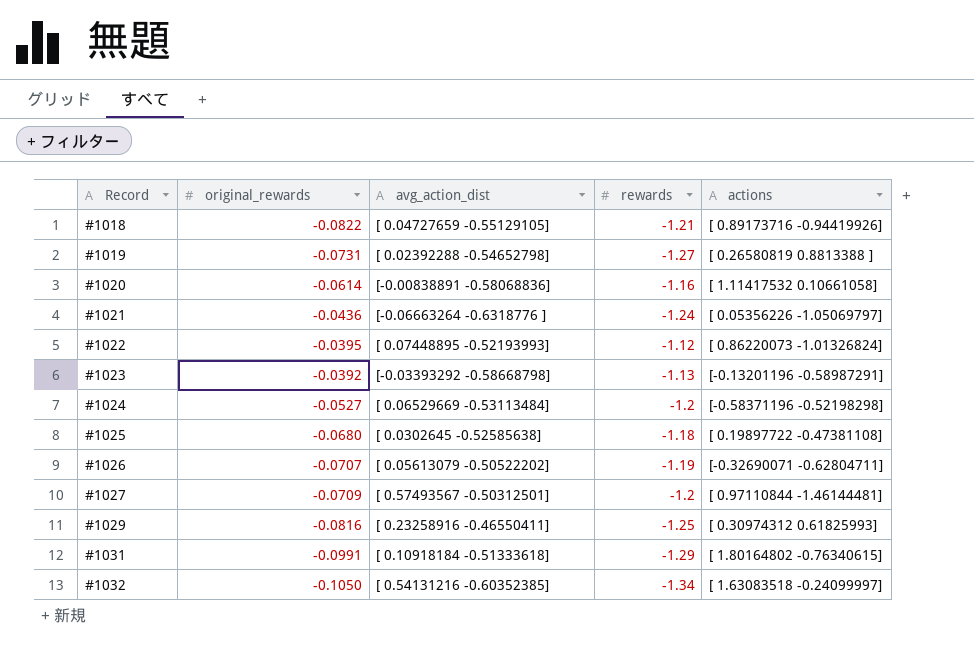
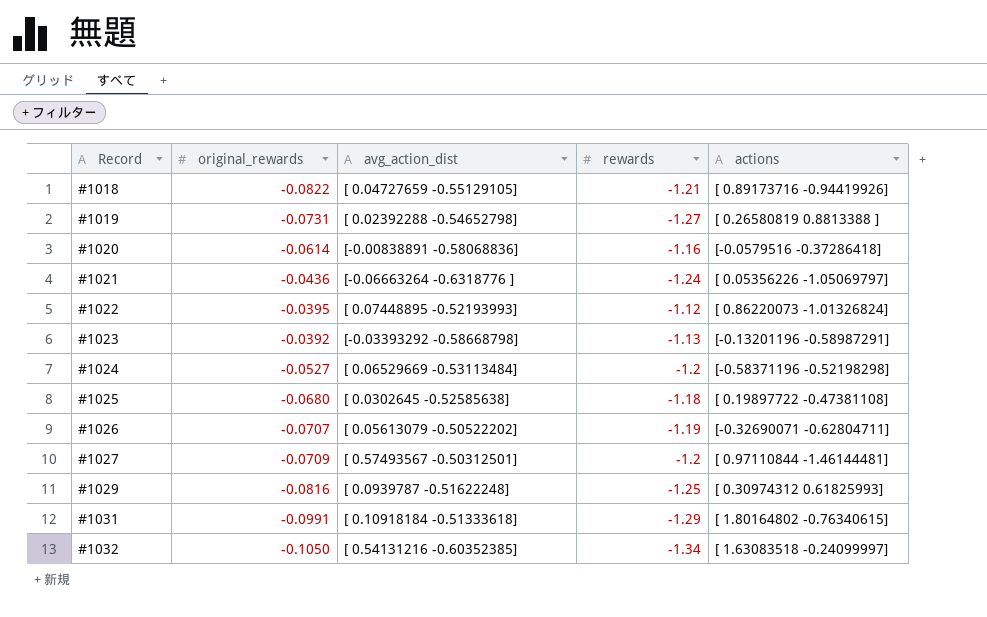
#1020 | actions: [ 1.11417532 0.10661058] -> [-0.0579516 -0.37286418]
#1029 | avg_action_dist: [ 0.23258916 -0.46550411] -> [ 0.0939787 -0.51622248]

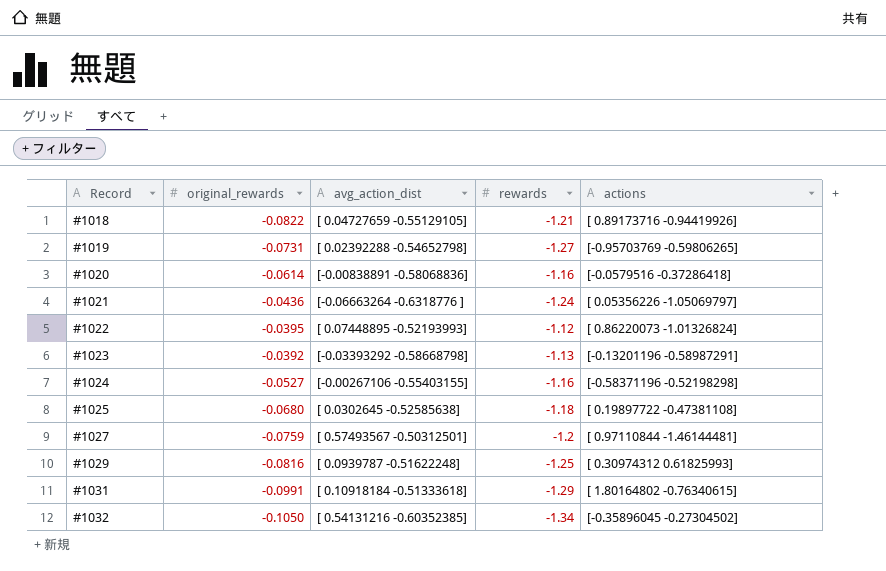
row #1026: -0.0707 | [ 0.05613079 -0.50522202] | -1.19 | [-0.32690071 -0.62804711] -> none
#1019 | actions: [ 0.26580819 0.8813388 ] -> [-0.95703769 -0.59806265]
#1024 | avg_action_dist: [ 0.06529669 -0.53113484] -> [-0.00267106 -0.55403155]
#1024 | rewards: -1.2 -> -1.16
#1027 | original_rewards: -0.0709 -> -0.0759
#1032 | actions: [ 1.63083518 -0.24099997] -> [-0.35896045 -0.27304502]

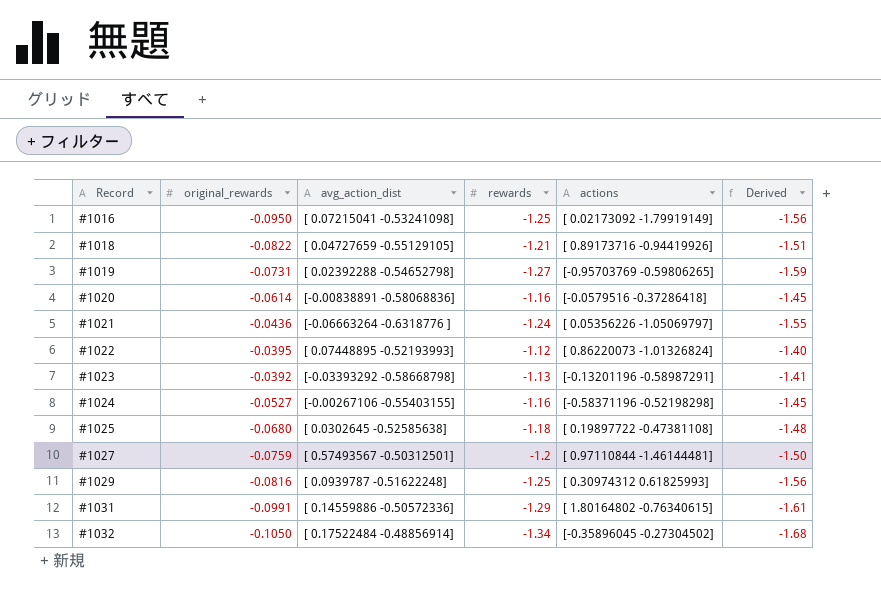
column Derived | formula: none -> [rewards] * 1.25
row #1016: none -> -0.0950 | [ 0.07215041 -0.53241098] | -1.25 | [ 0.02173092 -1.79919149] | -1.56
#1031 | avg_action_dist: [ 0.10918184 -0.51333618] -> [ 0.14559886 -0.50572336]
#1032 | avg_action_dist: [ 0.54131216 -0.60352385] -> [ 0.17522484 -0.48856914]

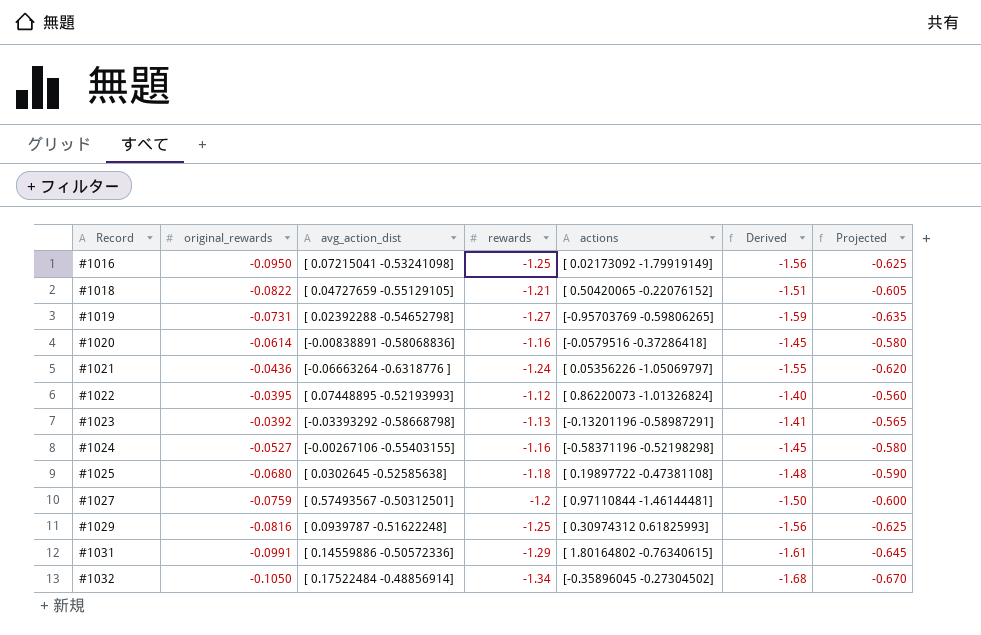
column Projected | formula: none -> [rewards] * 0.5
#1018 | actions: [ 0.89173716 -0.94419926] -> [ 0.50420065 -0.22076152]

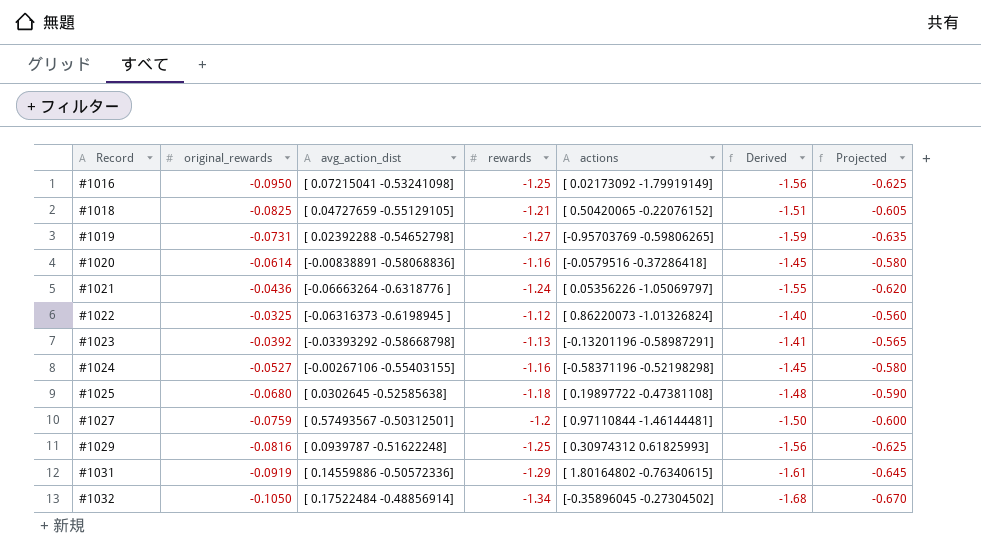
#1018 | original_rewards: -0.0822 -> -0.0825
#1022 | original_rewards: -0.0395 -> -0.0325
#1022 | avg_action_dist: [ 0.07448895 -0.52193993] -> [-0.06316373 -0.6198945 ]
#1031 | original_rewards: -0.0991 -> -0.0919

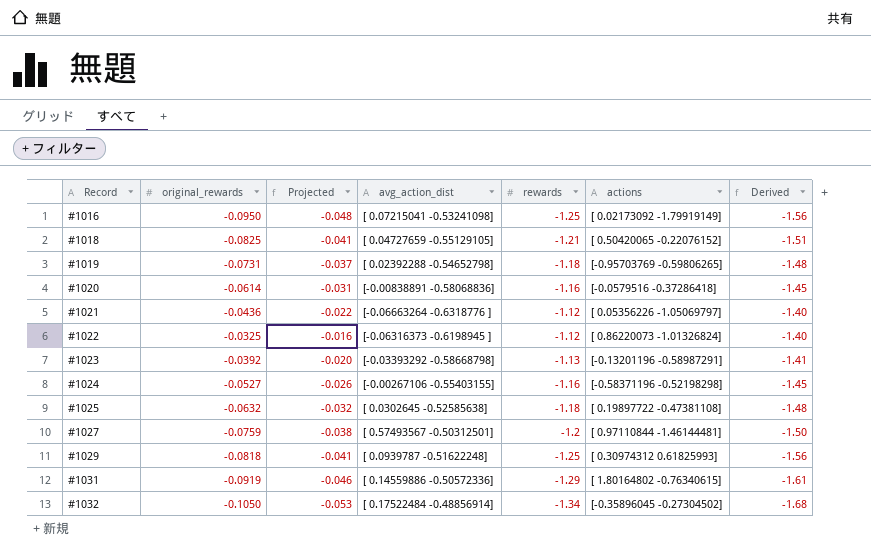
column Projected | formula: [rewards] * 0.5 -> [original_rewards] * 0.5
column Projected | position: 7 -> 3
#1019 | rewards: -1.27 -> -1.18
#1019 | Derived: -1.59 -> -1.48
#1021 | rewards: -1.24 -> -1.12
#1021 | Derived: -1.55 -> -1.40
#1025 | original_rewards: -0.0680 -> -0.0632
#1029 | original_rewards: -0.0816 -> -0.0818

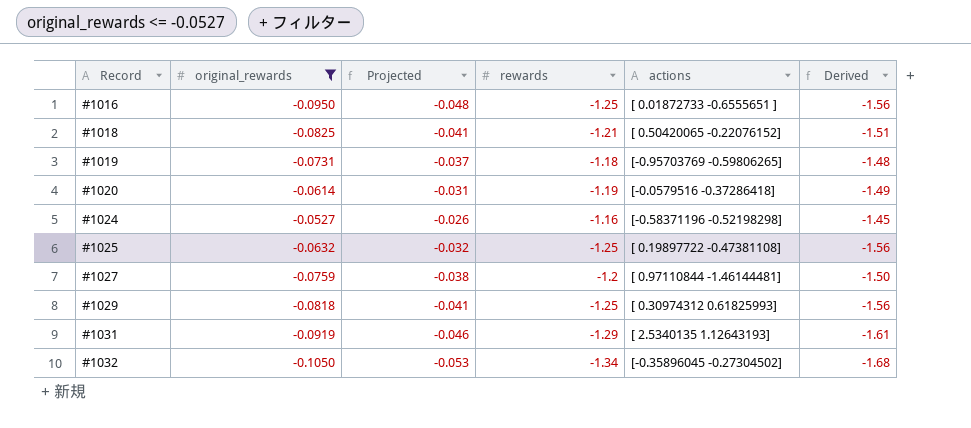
filter: none -> original_rewards <= -0.0527
column avg_action_dist | position: 4 -> none
#1016 | actions: [ 0.02173092 -1.79919149] -> [ 0.01872733 -0.6555651 ]
#1020 | rewards: -1.16 -> -1.19
#1020 | Derived: -1.45 -> -1.49
#1025 | rewards: -1.18 -> -1.25
#1025 | Derived: -1.48 -> -1.56
#1031 | actions: [ 1.80164802 -0.76340615] -> [ 2.5340135 1.12643193]

